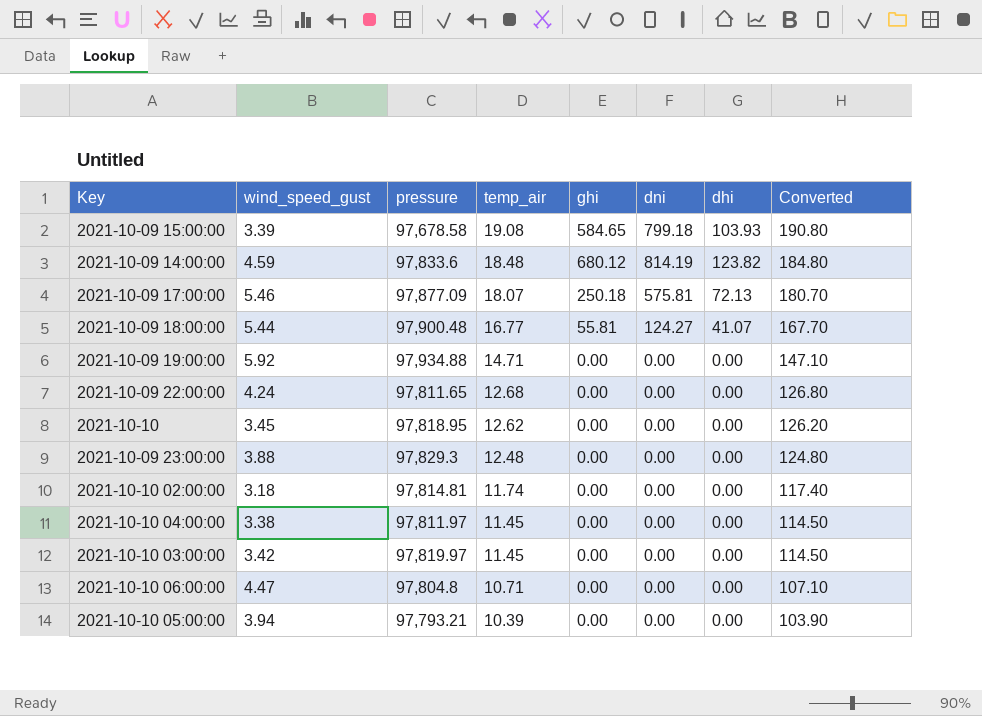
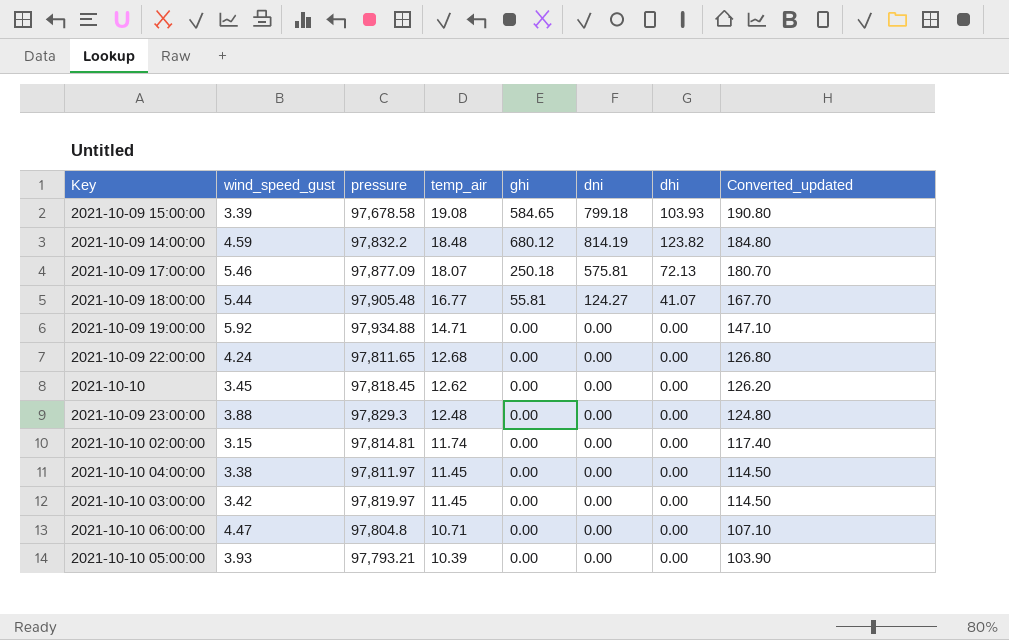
column name: Converted -> Converted_updated
2021-10-09 14:00:00 | pressure: 97,833.6 -> 97,832.2
2021-10-09 18:00:00 | pressure: 97,900.48 -> 97,905.48
2021-10-10 | pressure: 97,818.95 -> 97,818.45
2021-10-10 02:00:00 | wind_speed_gust: 3.18 -> 3.15
2021-10-10 05:00:00 | wind_speed_gust: 3.94 -> 3.93

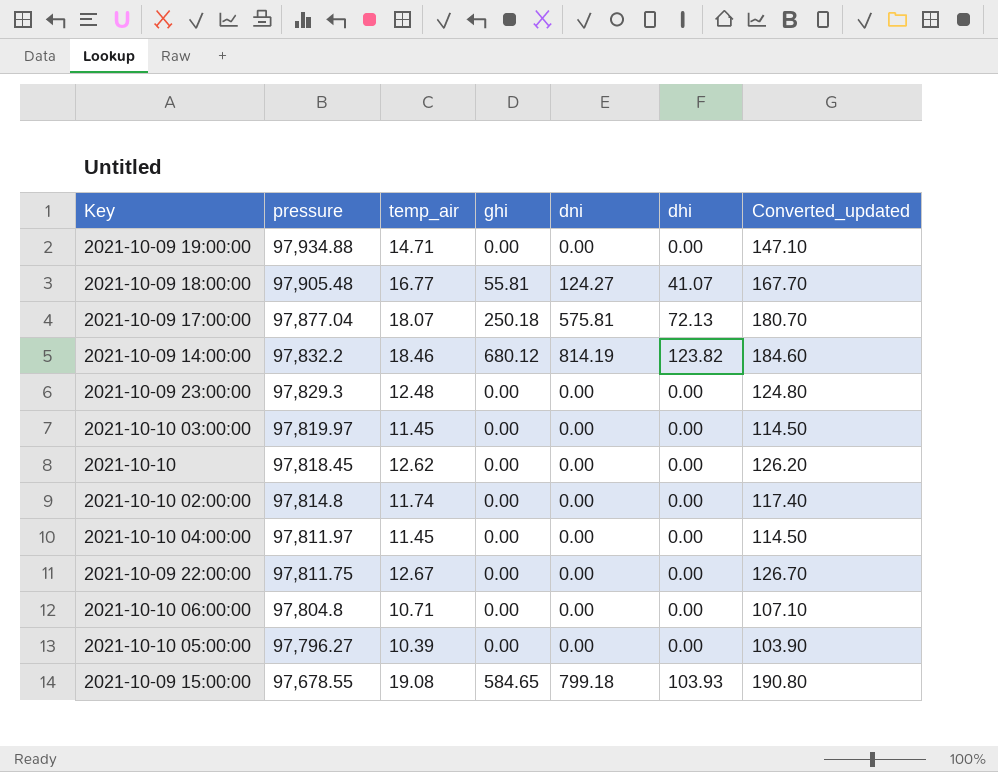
row order: temp_air descending -> pressure descending
column wind_speed_gust | position: 2 -> none
2021-10-09 17:00:00 | pressure: 97,877.09 -> 97,877.04
2021-10-09 14:00:00 | temp_air: 18.48 -> 18.46
2021-10-09 14:00:00 | Converted_updated: 184.80 -> 184.60
2021-10-10 02:00:00 | pressure: 97,814.81 -> 97,814.8
2021-10-09 22:00:00 | pressure: 97,811.65 -> 97,811.75
2021-10-09 22:00:00 | temp_air: 12.68 -> 12.67
2021-10-09 22:00:00 | Converted_updated: 126.80 -> 126.70
2021-10-10 05:00:00 | pressure: 97,793.21 -> 97,796.27
2021-10-09 15:00:00 | pressure: 97,678.58 -> 97,678.55

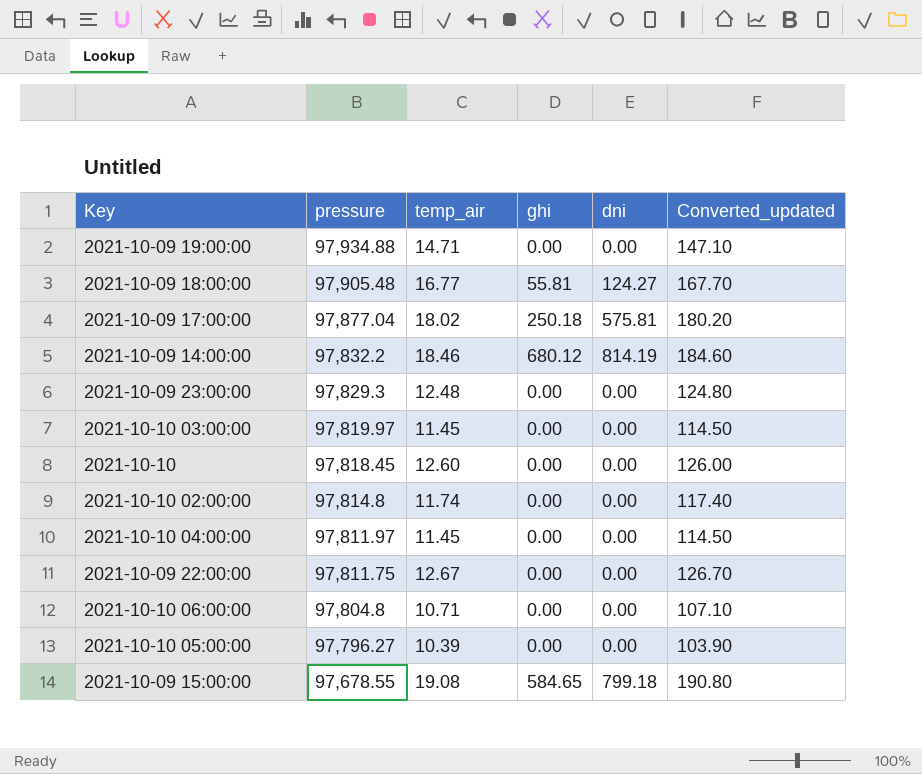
column dhi | position: 6 -> none
2021-10-09 17:00:00 | temp_air: 18.07 -> 18.02
2021-10-09 17:00:00 | Converted_updated: 180.70 -> 180.20
2021-10-10 | temp_air: 12.62 -> 12.60
2021-10-10 | Converted_updated: 126.20 -> 126.00

